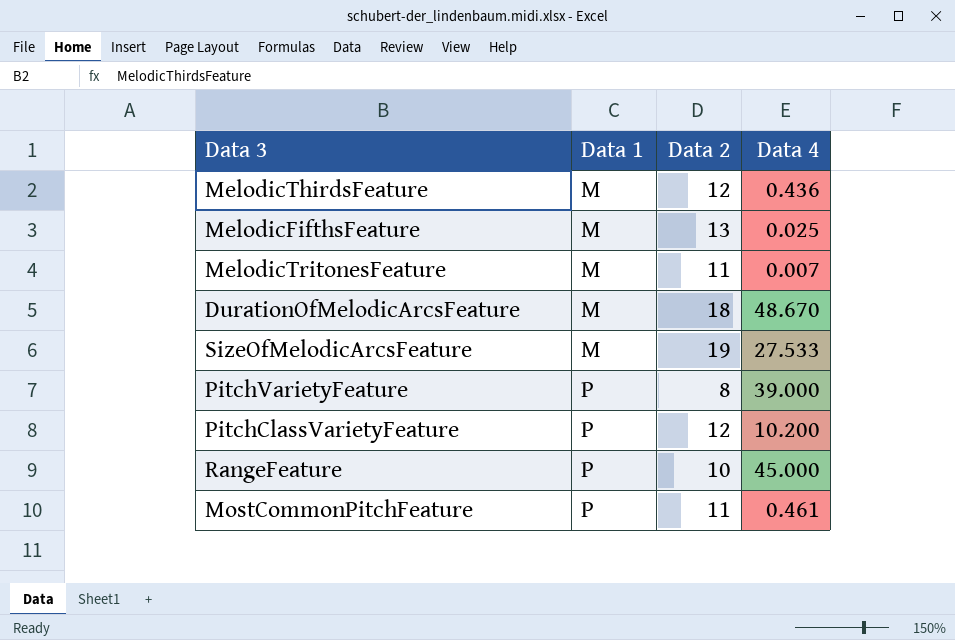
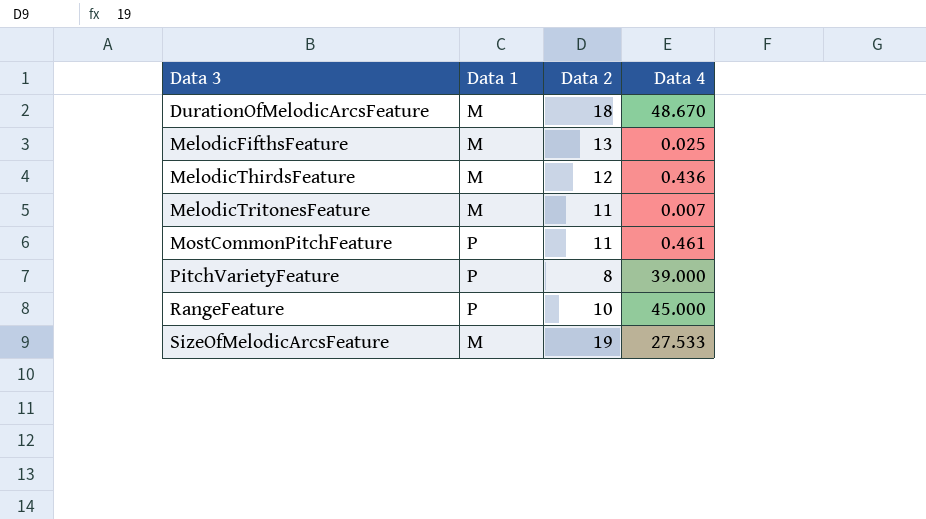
row order: Data 1 ascending -> Data 3 ascending
row PitchClassVarietyFeature: P | 12 | 10.200 -> none

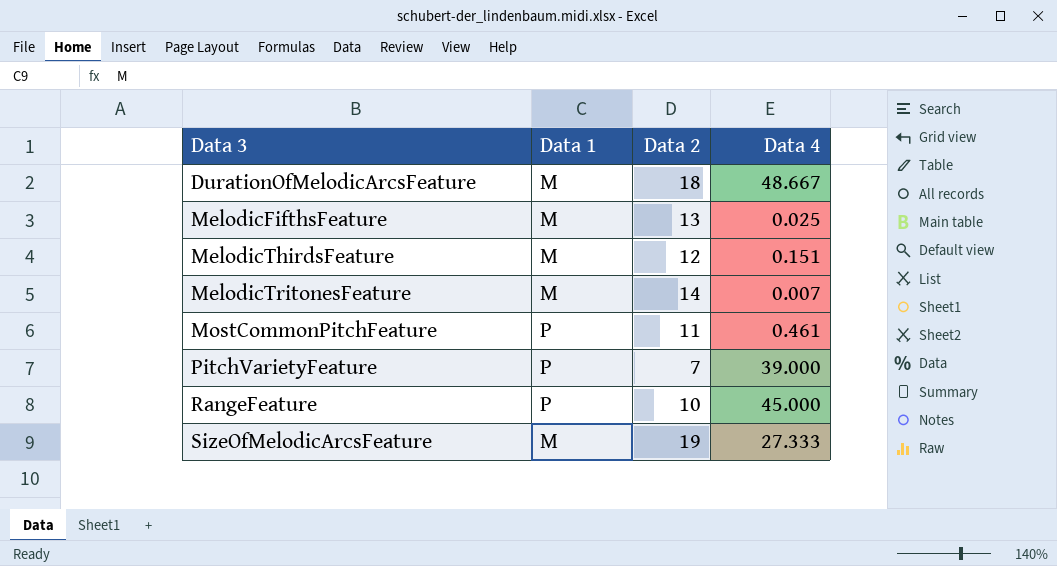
DurationOfMelodicArcsFeature | Data 4: 48.670 -> 48.667
MelodicThirdsFeature | Data 4: 0.436 -> 0.151
MelodicTritonesFeature | Data 2: 11 -> 14
PitchVarietyFeature | Data 2: 8 -> 7
SizeOfMelodicArcsFeature | Data 4: 27.533 -> 27.333

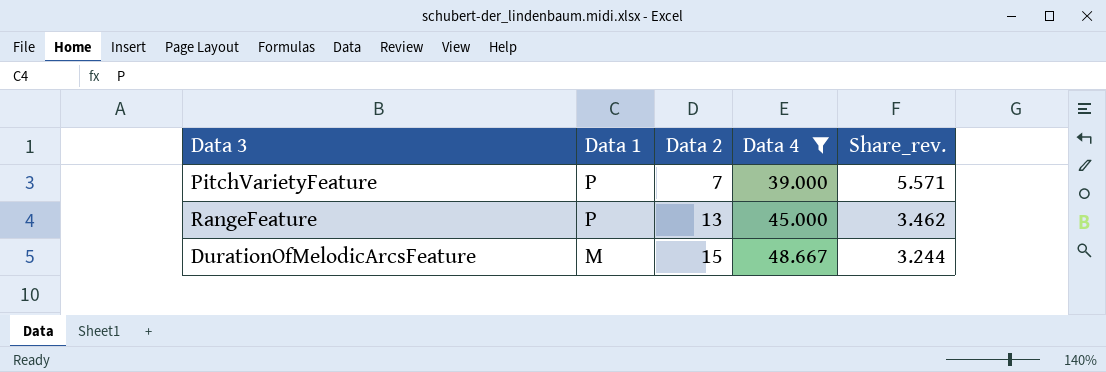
filter: none -> Data 4 >= 39.000
row order: Data 3 ascending -> Data 1 descending
column Share_rev. | formula: none -> [Data 4] / [Data 2]
RangeFeature | Data 2: 10 -> 13
DurationOfMelodicArcsFeature | Data 2: 18 -> 15

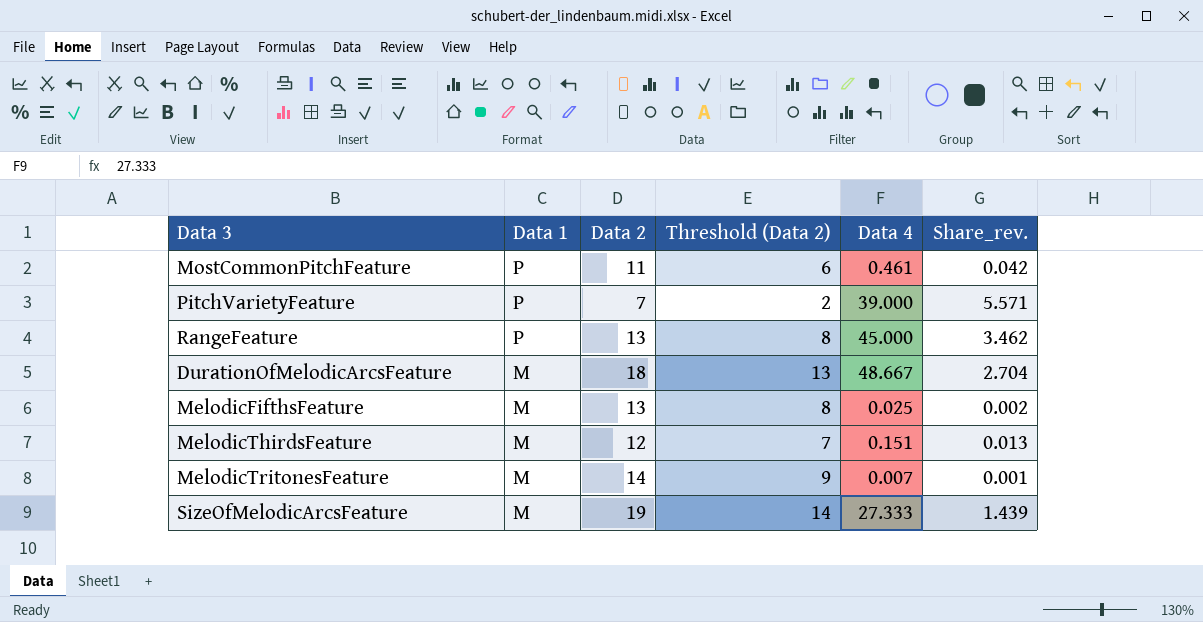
filter: Data 4 >= 39.000 -> none
column Threshold (Data 2) | formula: none -> [Data 2] - 5
DurationOfMelodicArcsFeature | Data 2: 15 -> 18
DurationOfMelodicArcsFeature | Share_rev.: 3.244 -> 2.704

